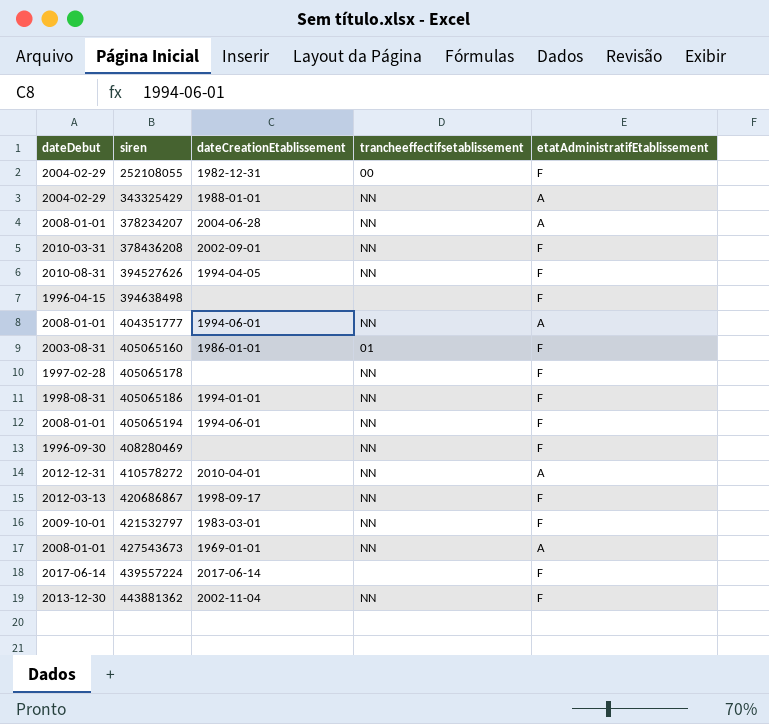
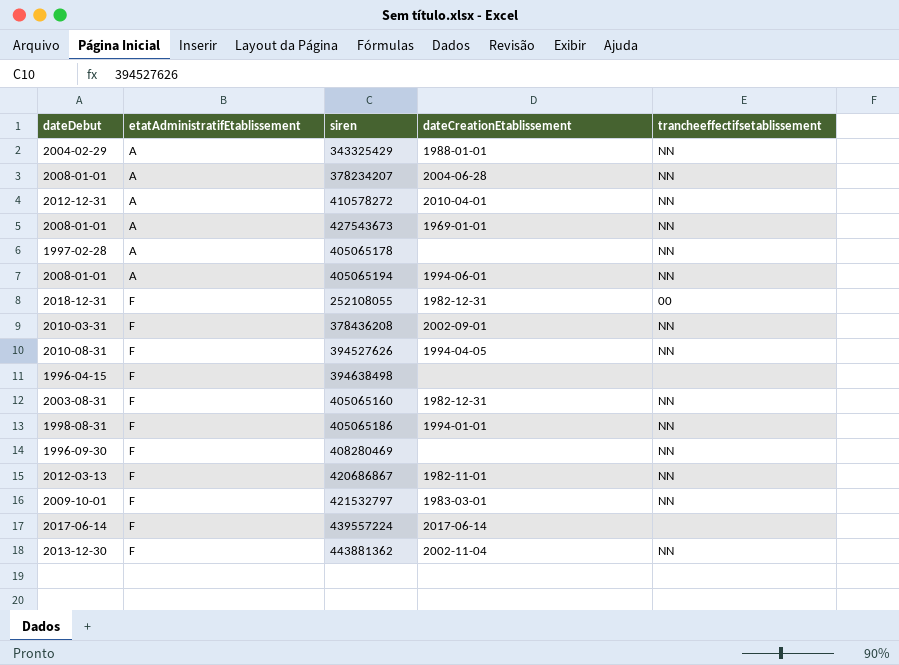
row order: siren ascending -> etatAdministratifEtablissement ascending
column etatAdministratifEtablissement | position: 5 -> 2
row 404351777: 2008-01-01 | 1994-06-01 | NN | A -> none
405065178 | etatAdministratifEtablissement: F -> A
405065194 | etatAdministratifEtablissement: F -> A
252108055 | dateDebut: 2004-02-29 -> 2018-12-31
405065160 | dateCreationEtablissement: 1986-01-01 -> 1982-12-31
405065160 | trancheeffectifsetablissement: 01 -> NN
420686867 | dateCreationEtablissement: 1998-09-17 -> 1982-11-01

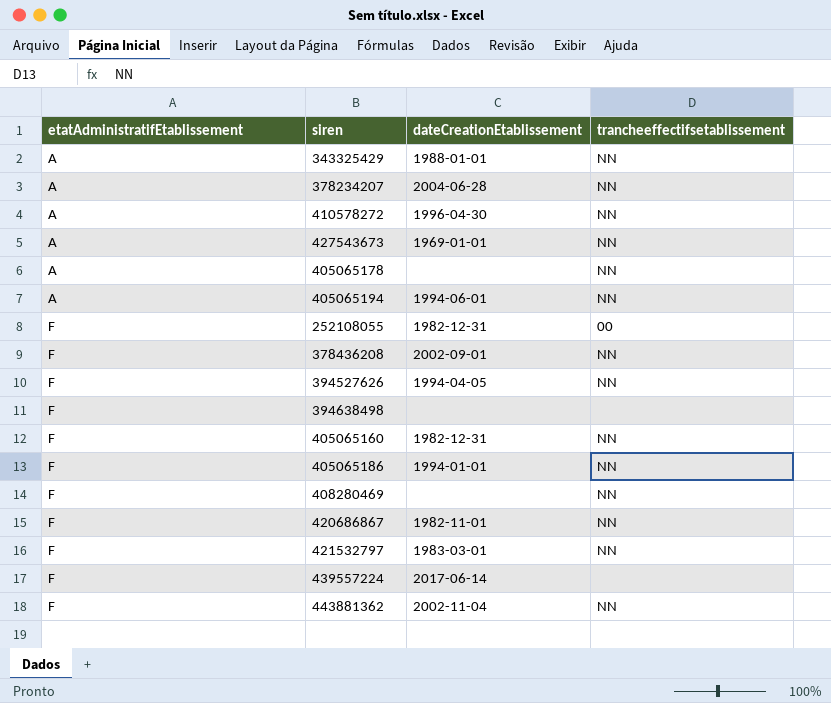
column dateDebut | position: 1 -> none
410578272 | dateCreationEtablissement: 2010-04-01 -> 1996-04-30

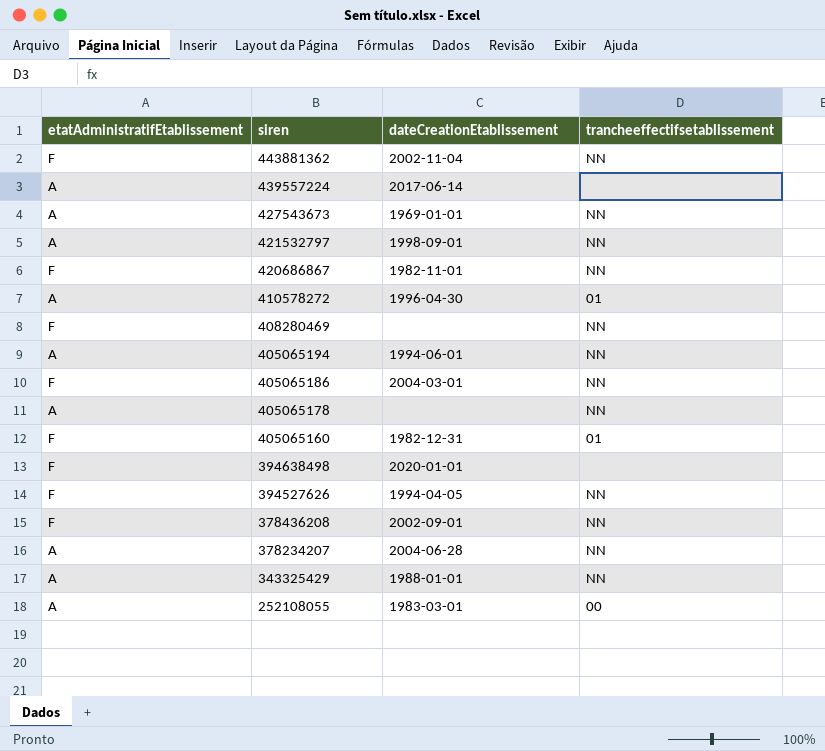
row order: etatAdministratifEtablissement ascending -> siren descending
439557224 | etatAdministratifEtablissement: F -> A
421532797 | etatAdministratifEtablissement: F -> A
421532797 | dateCreationEtablissement: 1983-03-01 -> 1998-09-01
410578272 | trancheeffectifsetablissement: NN -> 01
405065186 | dateCreationEtablissement: 1994-01-01 -> 2004-03-01
405065160 | trancheeffectifsetablissement: NN -> 01
394638498 | dateCreationEtablissement: none -> 2020-01-01
252108055 | etatAdministratifEtablissement: F -> A
252108055 | dateCreationEtablissement: 1982-12-31 -> 1983-03-01

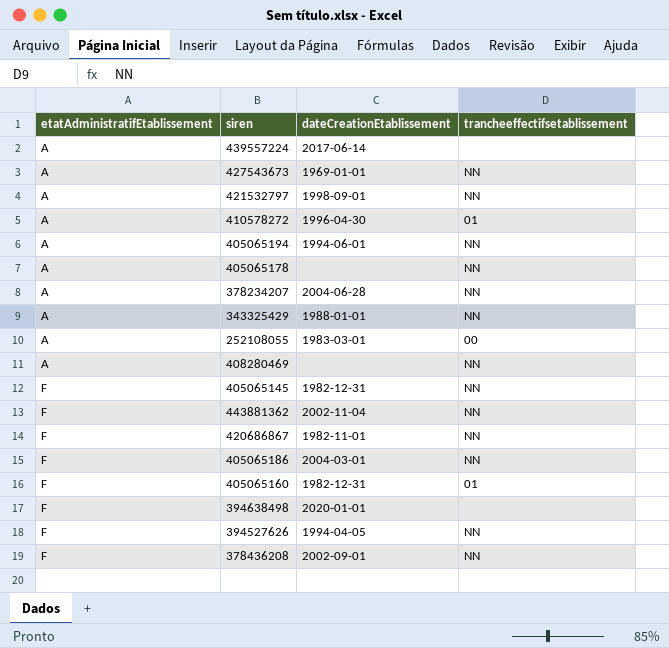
row order: siren descending -> etatAdministratifEtablissement ascending
408280469 | etatAdministratifEtablissement: F -> A
row 405065145: none -> F | 1982-12-31 | NN

